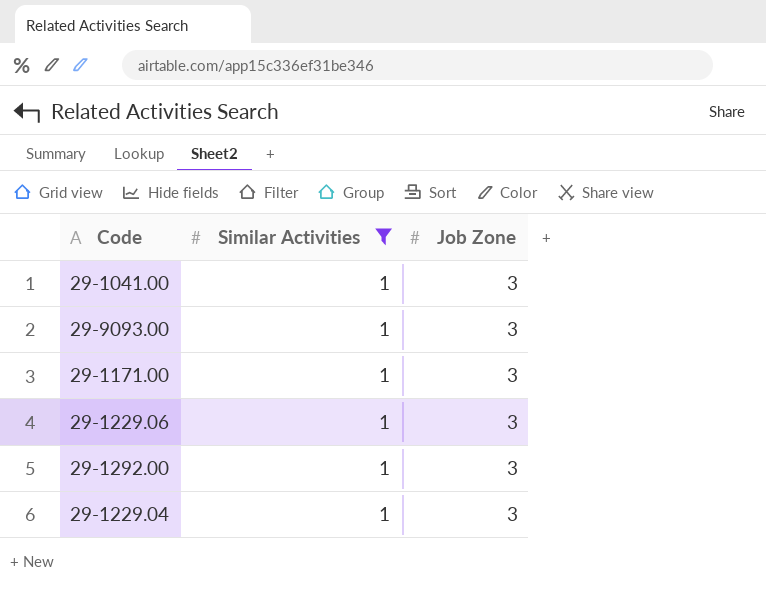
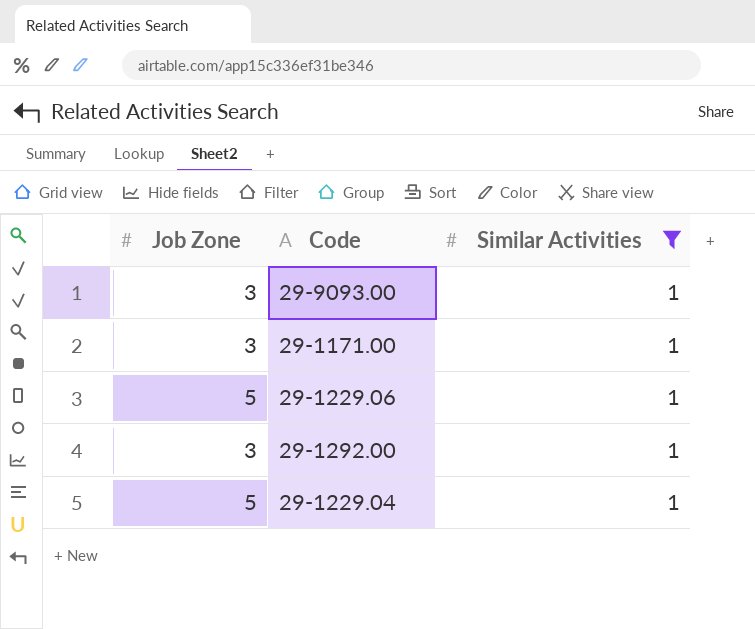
column Job Zone | position: 3 -> 1
row 29-1041.00: 1 | 3 -> none
29-1229.06 | Job Zone: 3 -> 5
29-1229.04 | Job Zone: 3 -> 5

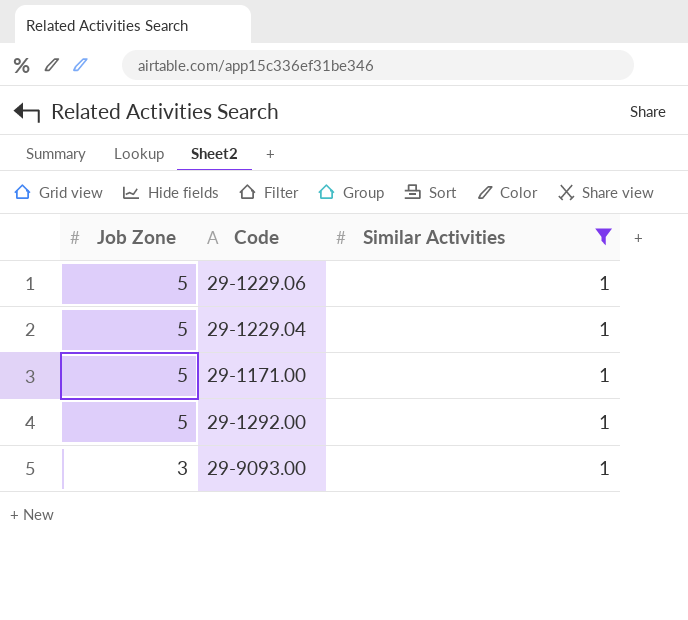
row order: none -> Job Zone descending
29-1171.00 | Job Zone: 3 -> 5
29-1292.00 | Job Zone: 3 -> 5

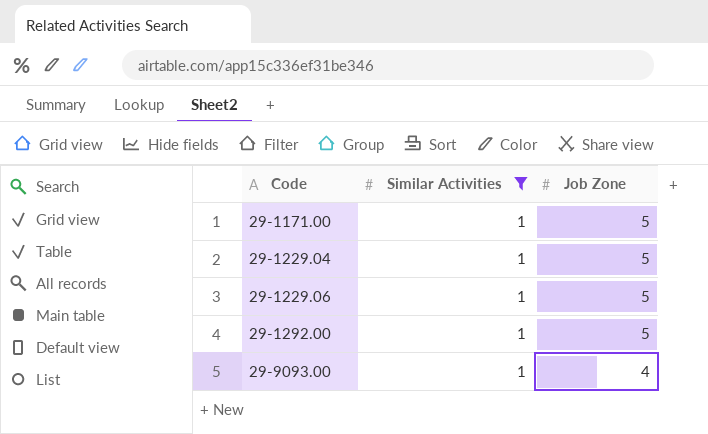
row order: Job Zone descending -> Code ascending
column Job Zone | position: 1 -> 3
29-9093.00 | Job Zone: 3 -> 4

